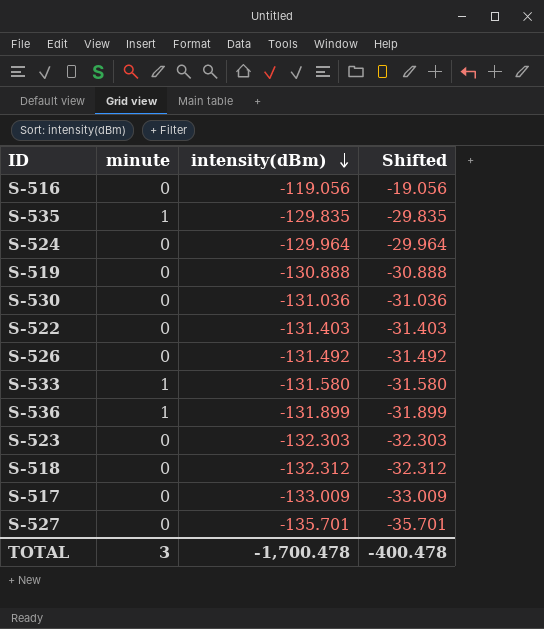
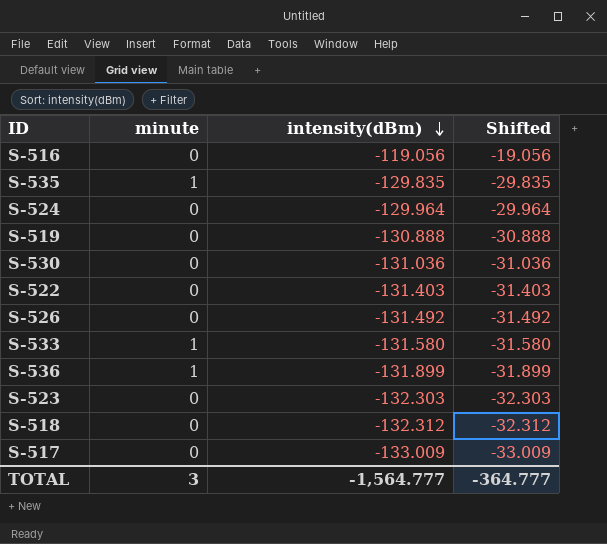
row S-527: 0 | -135.701 | -35.701 -> none
TOTAL | intensity(dBm): -1,700.478 -> -1,564.777
TOTAL | Shifted: -400.478 -> -364.777

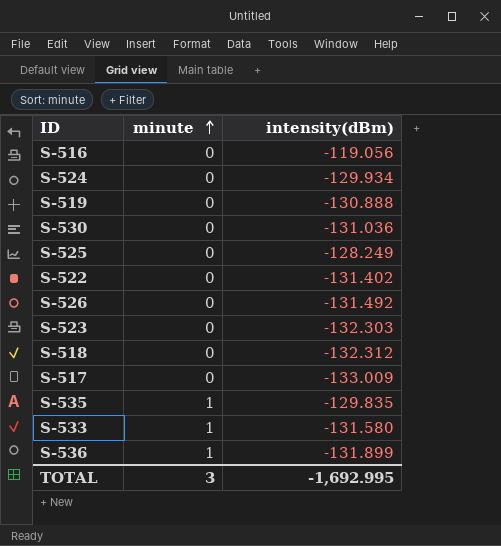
row order: intensity(dBm) descending -> minute ascending
column Shifted | formula: [intensity(dBm)] + 100 -> none
S-524 | intensity(dBm): -129.964 -> -129.934
row S-525: none -> 0 | -128.249
S-522 | intensity(dBm): -131.403 -> -131.402
TOTAL | intensity(dBm): -1,564.777 -> -1,692.995

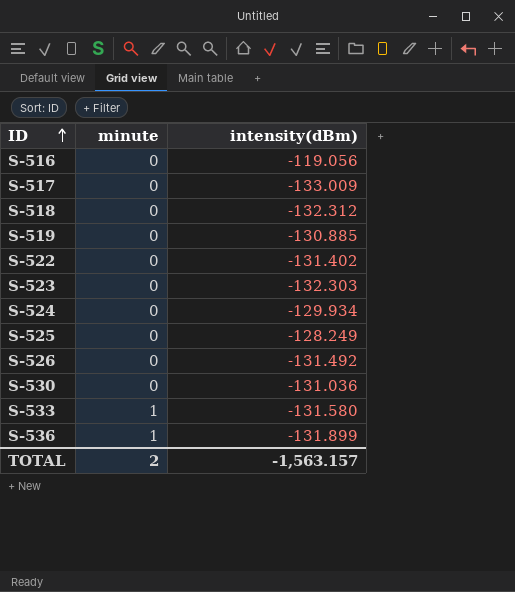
row order: minute ascending -> ID ascending
row S-535: 1 | -129.835 -> none
S-519 | intensity(dBm): -130.888 -> -130.885
TOTAL | minute: 3 -> 2
TOTAL | intensity(dBm): -1,692.995 -> -1,563.157

